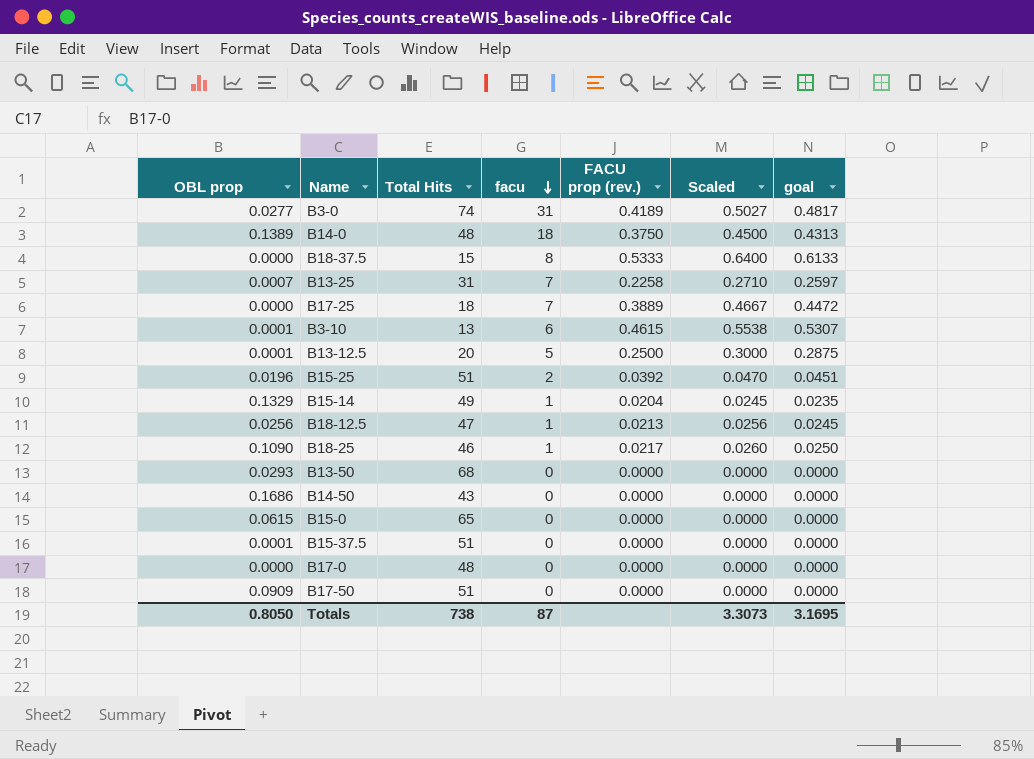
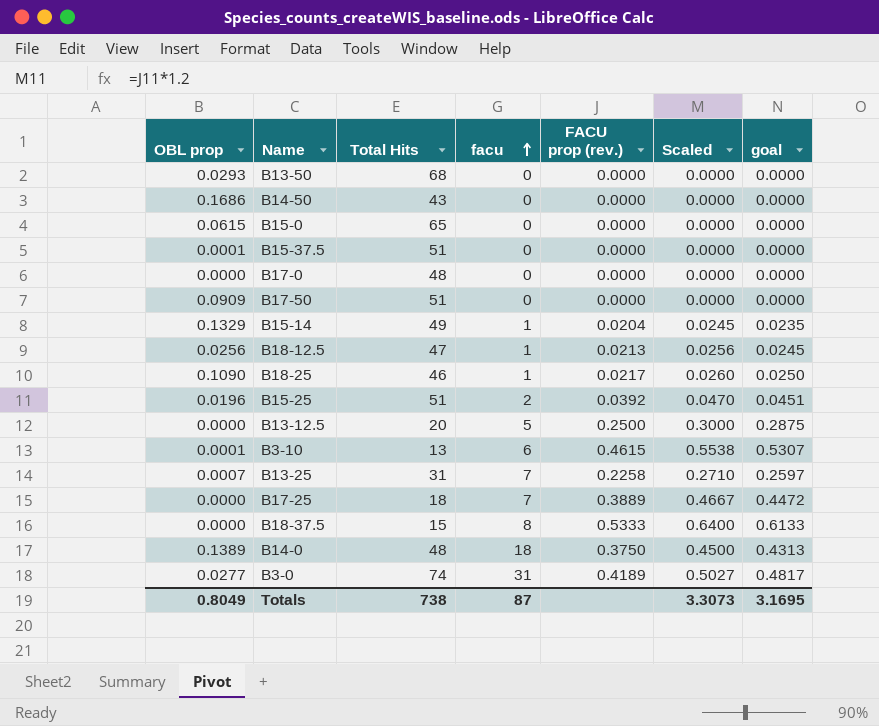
row order: facu descending -> facu ascending
B13-12.5 | OBL prop: 0.0001 -> 0.0000
Totals | OBL prop: 0.8050 -> 0.8049

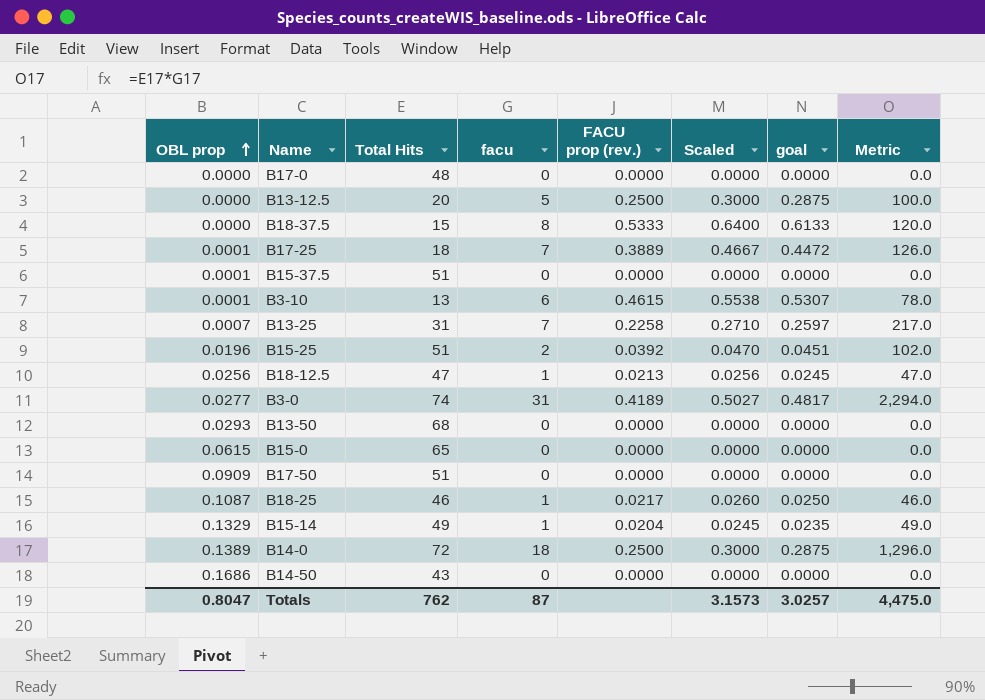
row order: facu ascending -> OBL prop ascending
column Metric | formula: none -> [Total Hits] * [facu]
B17-25 | OBL prop: 0.0000 -> 0.0001
B18-25 | OBL prop: 0.1090 -> 0.1087
B14-0 | Total Hits: 48 -> 72
B14-0 | FACU prop (rev.): 0.3750 -> 0.2500
B14-0 | Scaled: 0.4500 -> 0.3000
B14-0 | goal: 0.4313 -> 0.2875
Totals | OBL prop: 0.8049 -> 0.8047
Totals | Total Hits: 738 -> 762
Totals | Scaled: 3.3073 -> 3.1573
Totals | goal: 3.1695 -> 3.0257

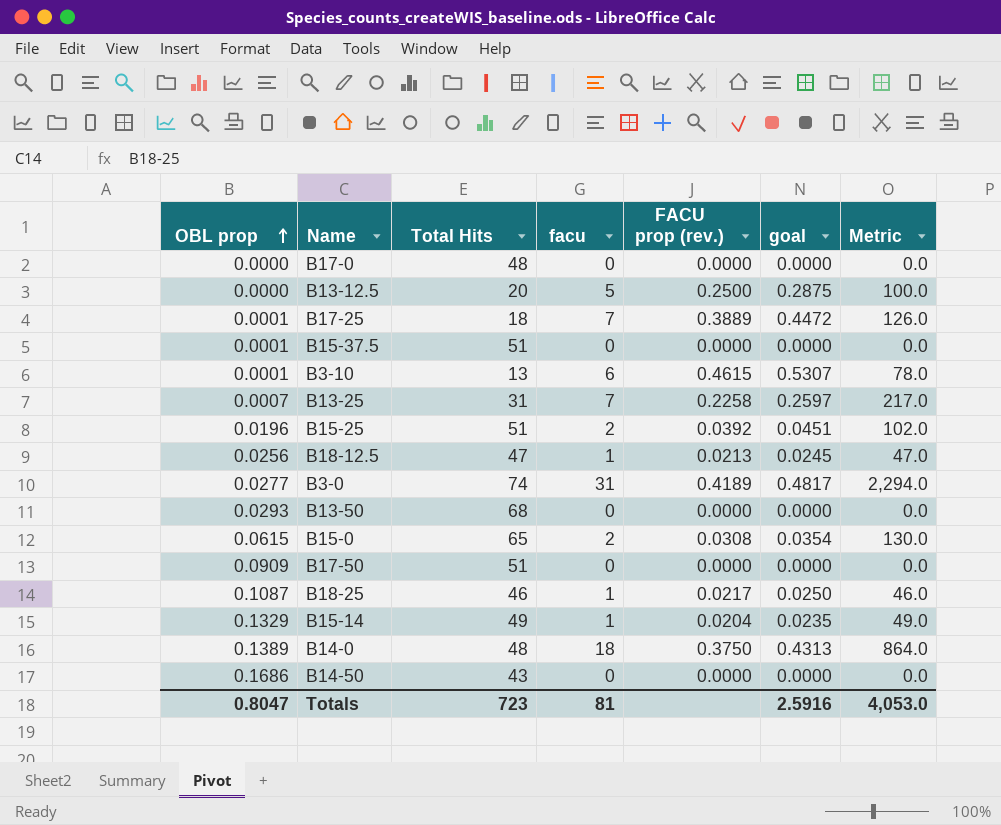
column Scaled | formula: [FACU prop (rev.)] * 1.2 -> none
row B18-37.5: 0.0000 | 15 | 8 | 0.5333 | 0.6400 | 0.6133 | 120.0 -> none
B15-0 | facu: 0 -> 2
B15-0 | FACU prop (rev.): 0.0000 -> 0.0308
B15-0 | goal: 0.0000 -> 0.0354
B15-0 | Metric: 0.0 -> 130.0
B14-0 | Total Hits: 72 -> 48
B14-0 | FACU prop (rev.): 0.2500 -> 0.3750
B14-0 | goal: 0.2875 -> 0.4313
B14-0 | Metric: 1,296.0 -> 864.0
Totals | Total Hits: 762 -> 723
Totals | facu: 87 -> 81
Totals | goal: 3.0257 -> 2.5916
Totals | Metric: 4,475.0 -> 4,053.0

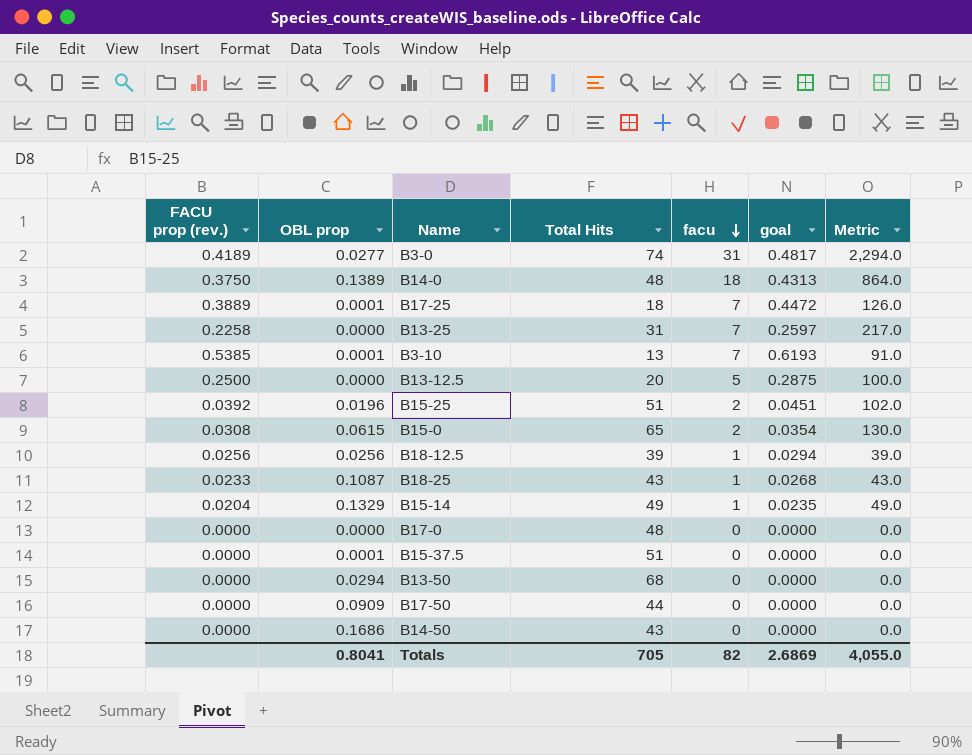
row order: OBL prop ascending -> facu descending
column FACU prop (rev.) | position: 5 -> 1
B13-25 | OBL prop: 0.0007 -> 0.0000
B3-10 | FACU prop (rev.): 0.4615 -> 0.5385
B3-10 | facu: 6 -> 7
B3-10 | goal: 0.5307 -> 0.6193
B3-10 | Metric: 78.0 -> 91.0
B18-12.5 | FACU prop (rev.): 0.0213 -> 0.0256
B18-12.5 | Total Hits: 47 -> 39
B18-12.5 | goal: 0.0245 -> 0.0294
B18-12.5 | Metric: 47.0 -> 39.0
B18-25 | FACU prop (rev.): 0.0217 -> 0.0233
B18-25 | Total Hits: 46 -> 43
B18-25 | goal: 0.0250 -> 0.0268
B18-25 | Metric: 46.0 -> 43.0
B13-50 | OBL prop: 0.0293 -> 0.0294
B17-50 | Total Hits: 51 -> 44
Totals | OBL prop: 0.8047 -> 0.8041
Totals | Total Hits: 723 -> 705
Totals | facu: 81 -> 82
Totals | goal: 2.5916 -> 2.6869
Totals | Metric: 4,053.0 -> 4,055.0

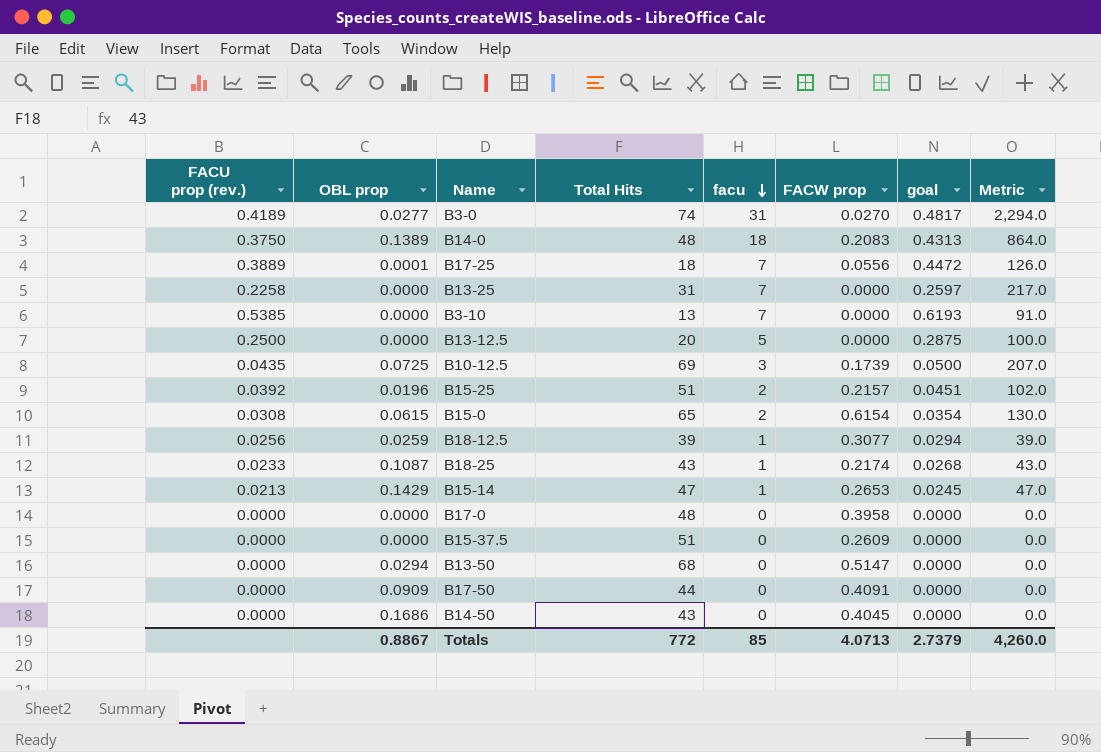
column FACW prop | position: none -> 6
B3-10 | OBL prop: 0.0001 -> 0.0000
row B10-12.5: none -> 0.0435 | 0.0725 | 69 | 3 | 0.1739 | 0.0500 | 207.0
B18-12.5 | OBL prop: 0.0256 -> 0.0259
B15-14 | FACU prop (rev.): 0.0204 -> 0.0213
B15-14 | OBL prop: 0.1329 -> 0.1429
B15-14 | Total Hits: 49 -> 47
B15-14 | goal: 0.0235 -> 0.0245
B15-14 | Metric: 49.0 -> 47.0
B15-37.5 | OBL prop: 0.0001 -> 0.0000
Totals | OBL prop: 0.8041 -> 0.8867
Totals | Total Hits: 705 -> 772
Totals | facu: 82 -> 85
Totals | goal: 2.6869 -> 2.7379
Totals | Metric: 4,055.0 -> 4,260.0

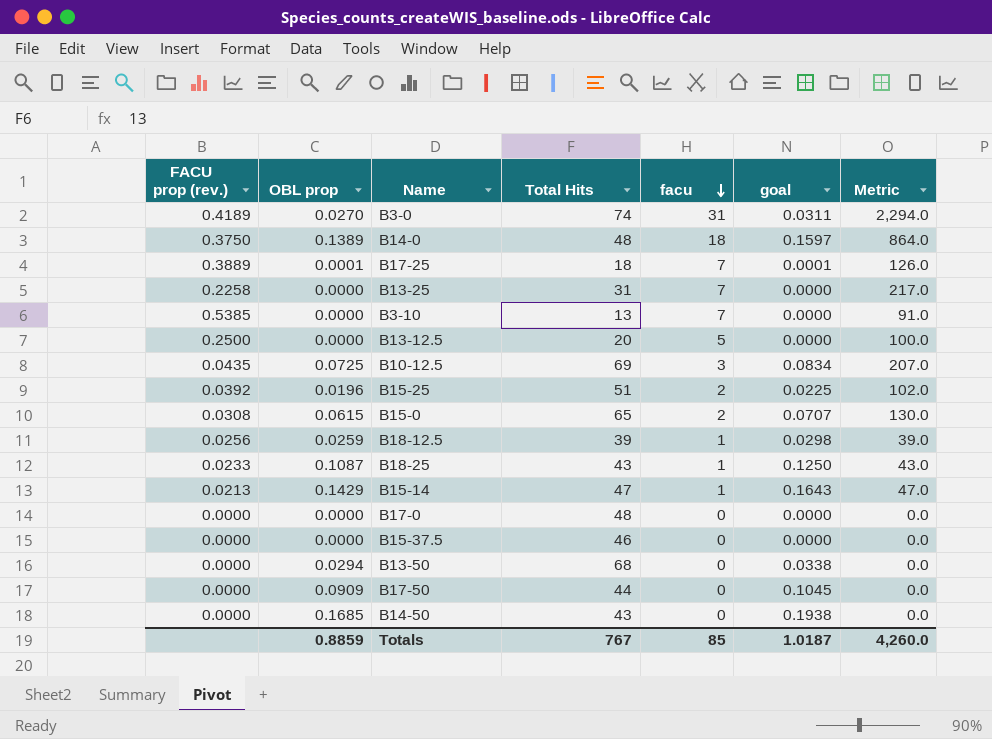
column FACW prop | position: 6 -> none
column goal | formula: [FACU prop (rev.)] * 1.15 -> [OBL prop] * 1.15
B3-0 | OBL prop: 0.0277 -> 0.0270
B15-37.5 | Total Hits: 51 -> 46
B14-50 | OBL prop: 0.1686 -> 0.1685
Totals | OBL prop: 0.8867 -> 0.8859
Totals | Total Hits: 772 -> 767
Totals | goal: 2.7379 -> 1.0187

